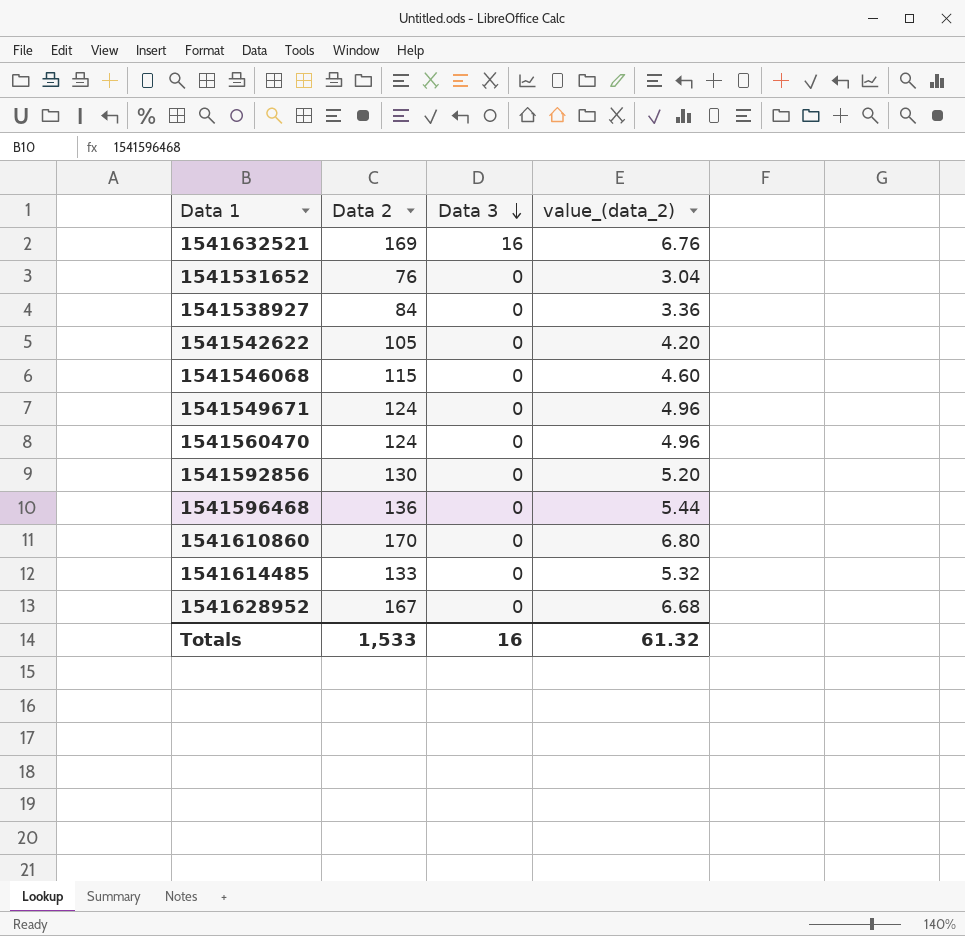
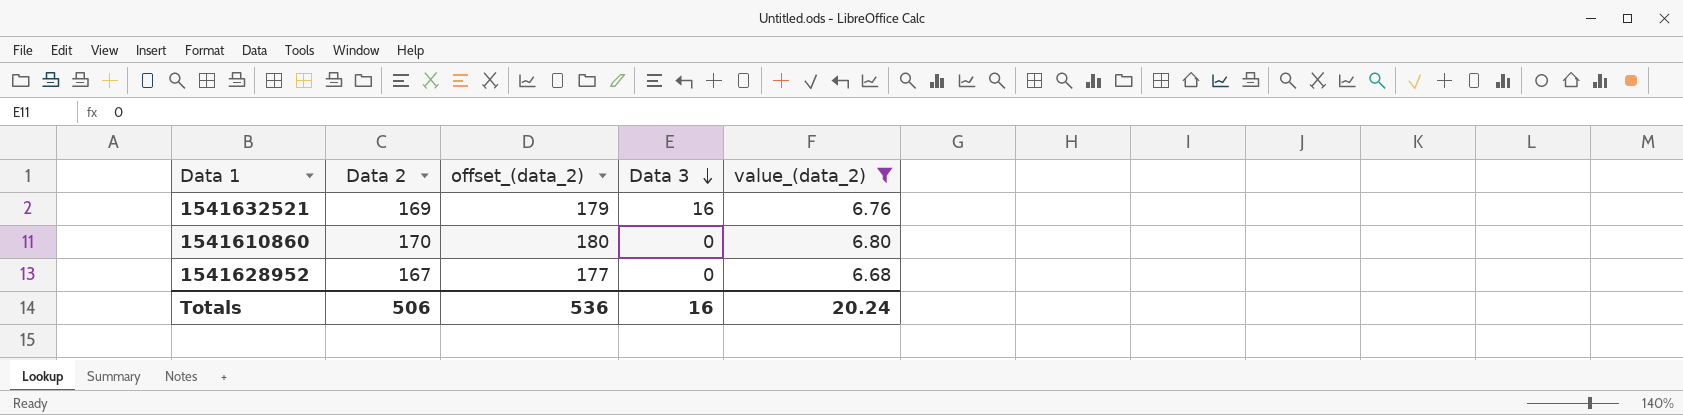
filter: none -> value_(data_2) >= 6.68
column offset_(data_2) | formula: none -> [Data 2] + 10
Totals | Data 2: 1,533 -> 506
Totals | value_(data_2): 61.32 -> 20.24

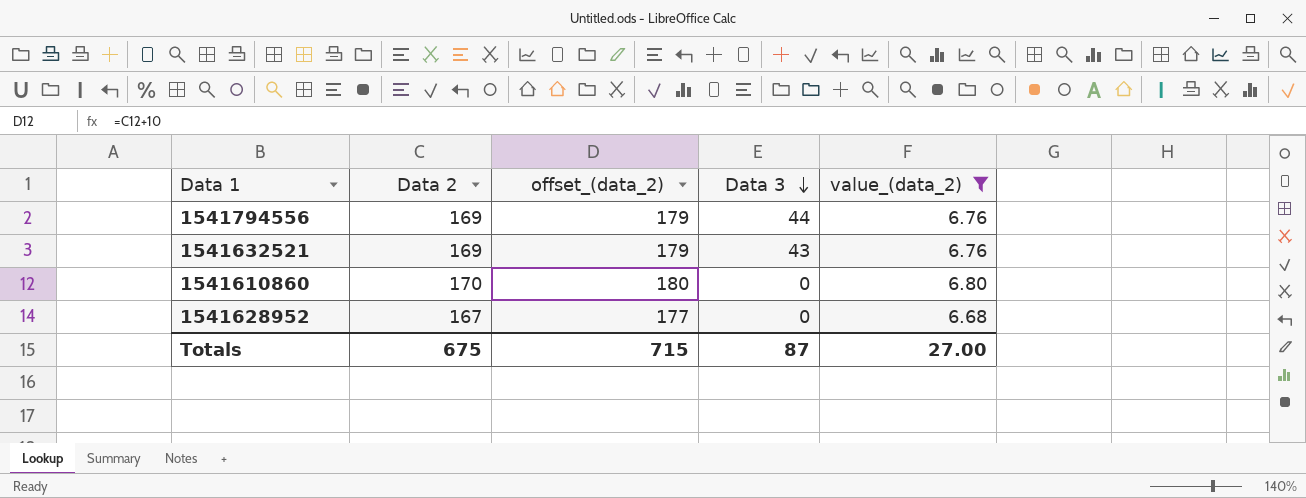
row 1541794556: none -> 169 | 179 | 44 | 6.76
1541632521 | Data 3: 16 -> 43
Totals | Data 2: 506 -> 675
Totals | offset_(data_2): 536 -> 715
Totals | Data 3: 16 -> 87
Totals | value_(data_2): 20.24 -> 27.00

